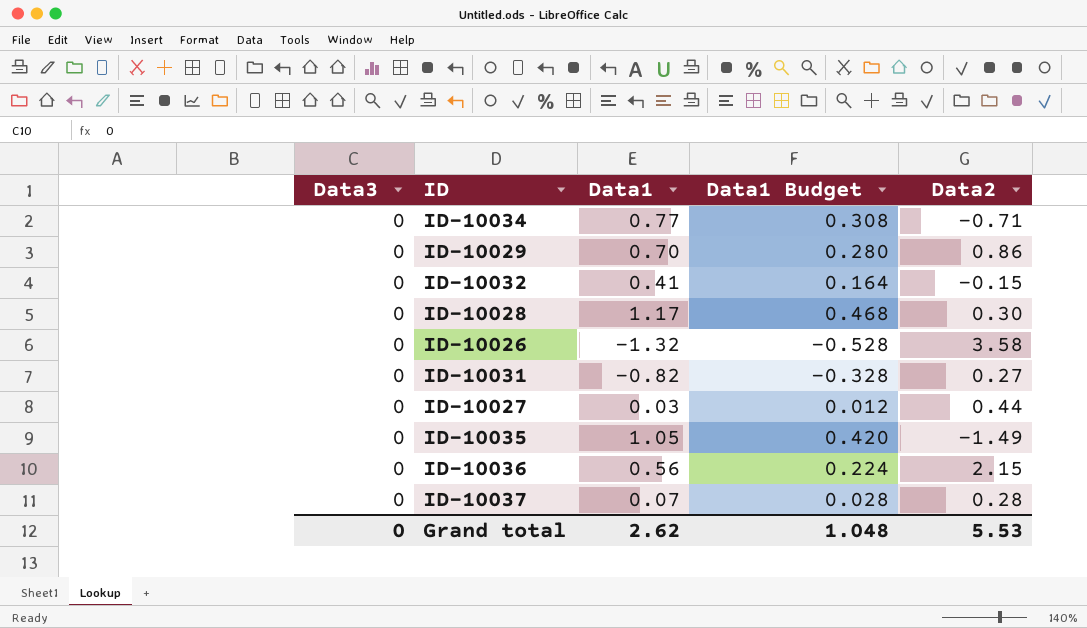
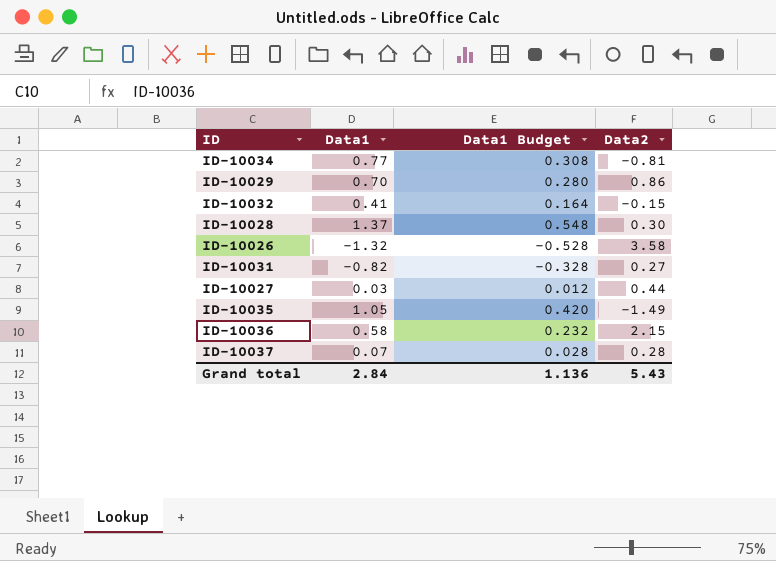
column Data3 | position: 1 -> none
ID-10034 | Data2: -0.71 -> -0.81
ID-10028 | Data1: 1.17 -> 1.37
ID-10028 | Data1 Budget: 0.468 -> 0.548
ID-10036 | Data1: 0.56 -> 0.58
ID-10036 | Data1 Budget: 0.224 -> 0.232
Grand total | Data1: 2.62 -> 2.84
Grand total | Data1 Budget: 1.048 -> 1.136
Grand total | Data2: 5.53 -> 5.43

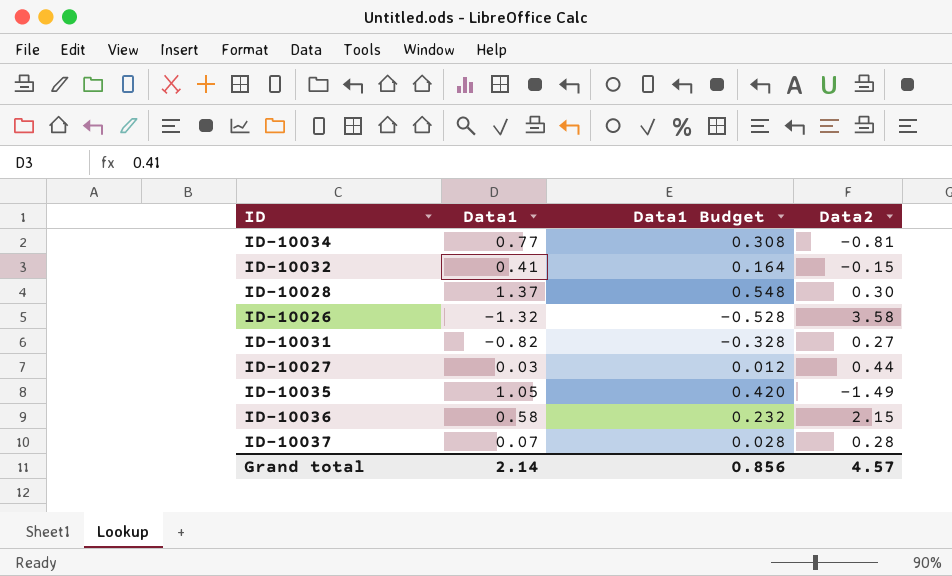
row ID-10029: 0.70 | 0.280 | 0.86 -> none
Grand total | Data1: 2.84 -> 2.14
Grand total | Data1 Budget: 1.136 -> 0.856
Grand total | Data2: 5.43 -> 4.57

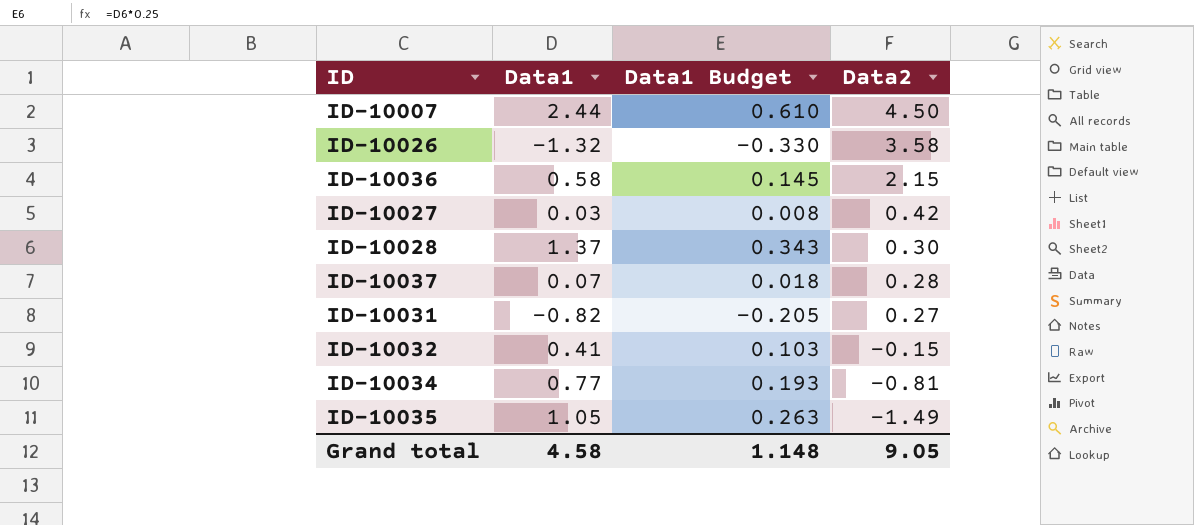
row order: none -> Data2 descending
column Data1 Budget | formula: [Data1] * 0.4 -> [Data1] * 0.25
row ID-10007: none -> 2.44 | 0.610 | 4.50
ID-10027 | Data2: 0.44 -> 0.42
Grand total | Data1: 2.14 -> 4.58
Grand total | Data1 Budget: 0.856 -> 1.148
Grand total | Data2: 4.57 -> 9.05

